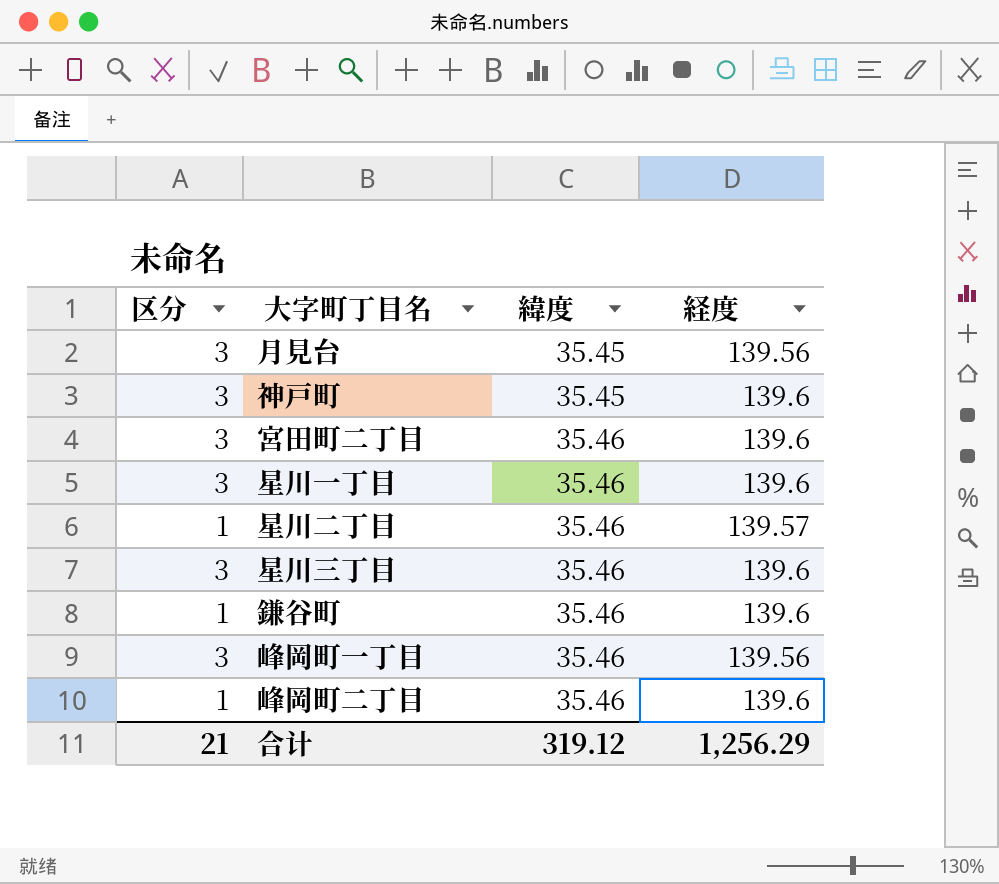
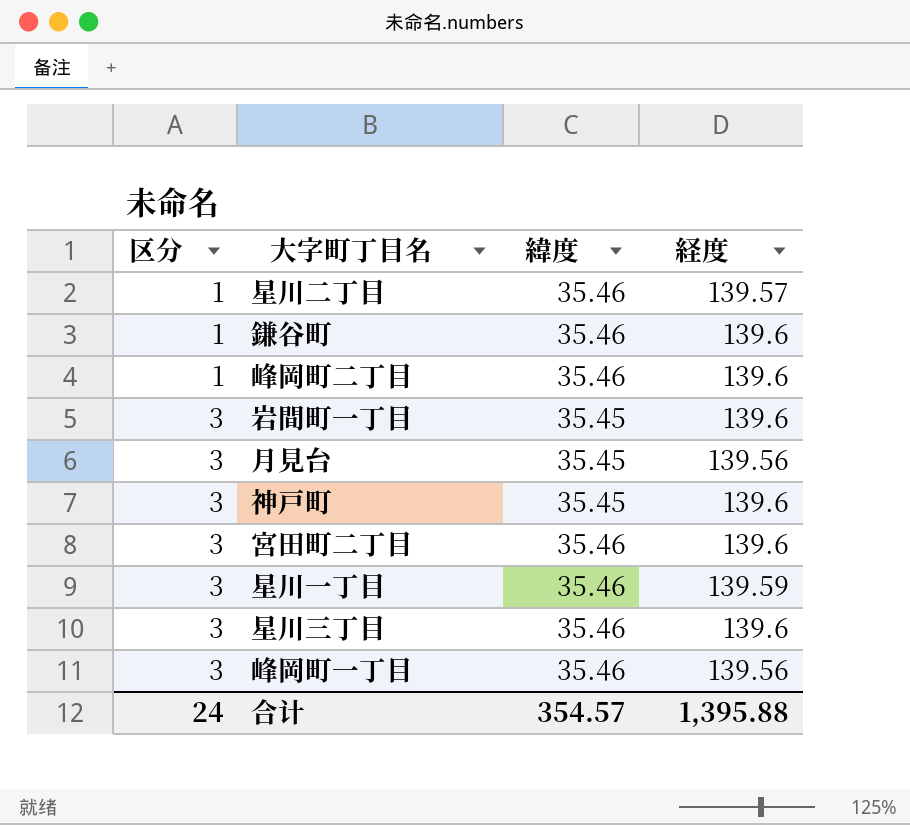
row order: 緯度 ascending -> 区分 ascending
row 岩間町一丁目: none -> 3 | 35.45 | 139.6
星川一丁目 | 経度: 139.6 -> 139.59
合计 | 区分: 21 -> 24
合计 | 緯度: 319.12 -> 354.57
合计 | 経度: 1,256.29 -> 1,395.88

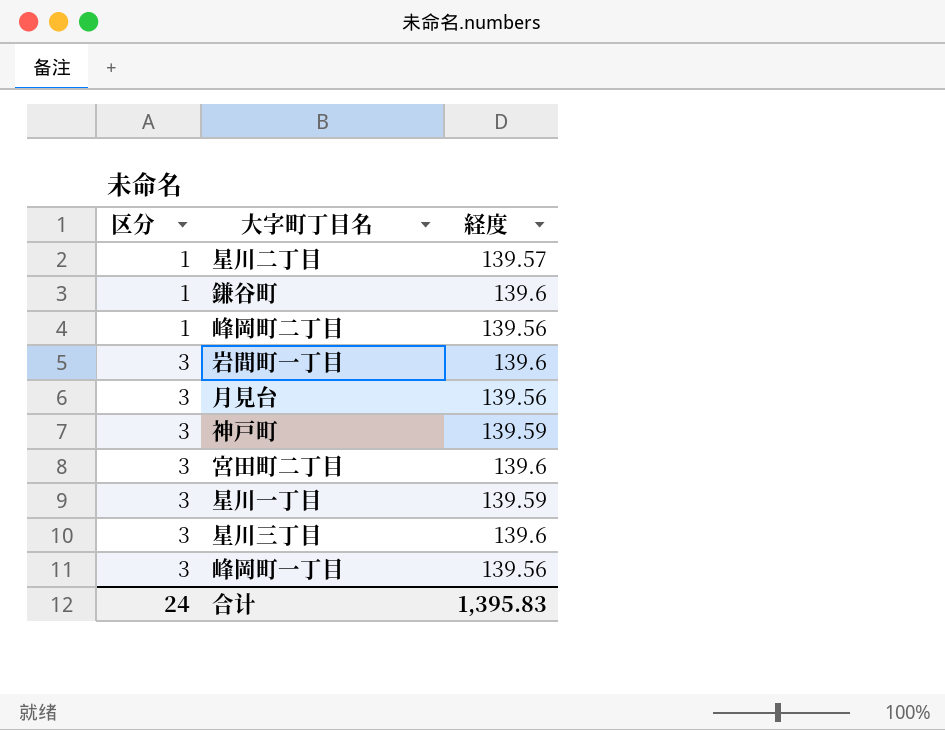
column 緯度 | position: 3 -> none
峰岡町二丁目 | 経度: 139.6 -> 139.56
神戸町 | 経度: 139.6 -> 139.59
合计 | 経度: 1,395.88 -> 1,395.83

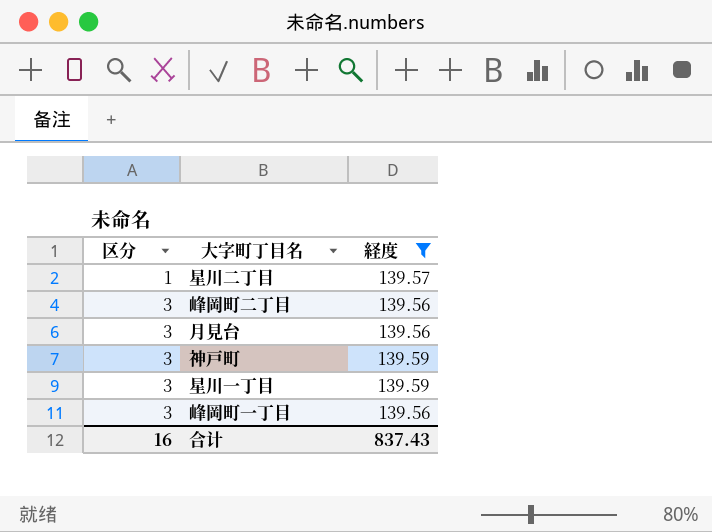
filter: none -> 経度 != 139.6
峰岡町二丁目 | 区分: 1 -> 3
合计 | 区分: 24 -> 16
合计 | 経度: 1,395.83 -> 837.43

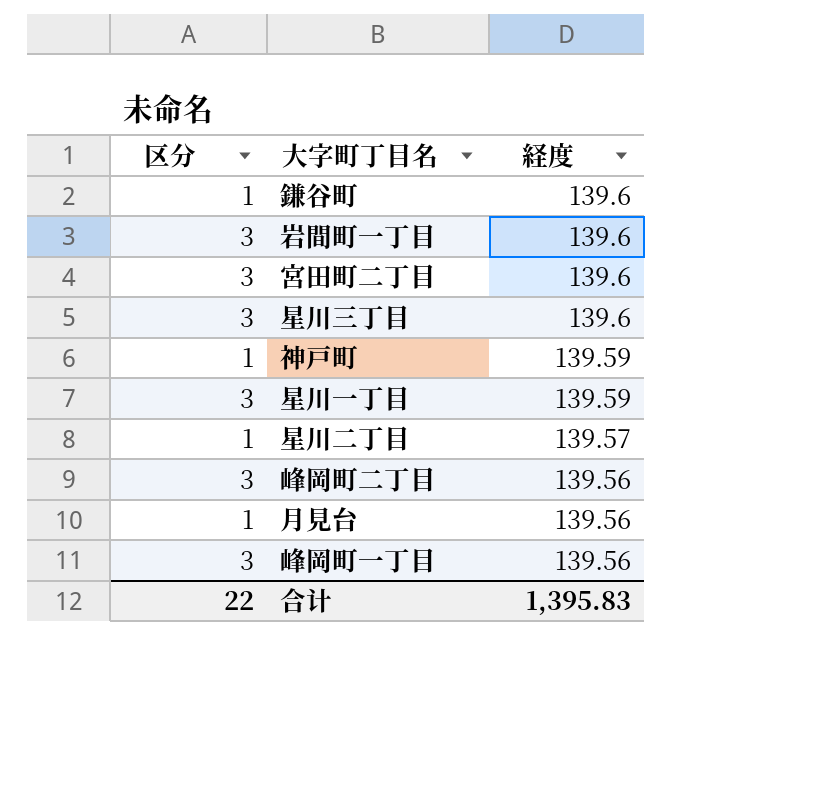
filter: 経度 != 139.6 -> none
row order: 区分 ascending -> 経度 descending
神戸町 | 区分: 3 -> 1
月見台 | 区分: 3 -> 1
合计 | 区分: 16 -> 22
合计 | 経度: 837.43 -> 1,395.83

